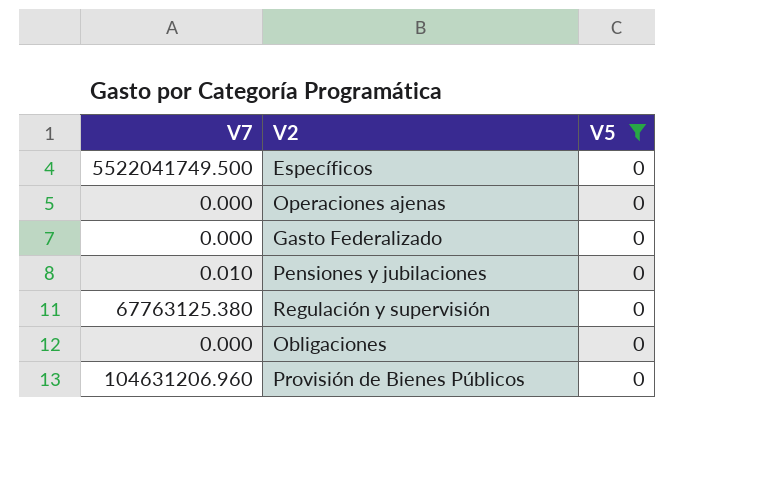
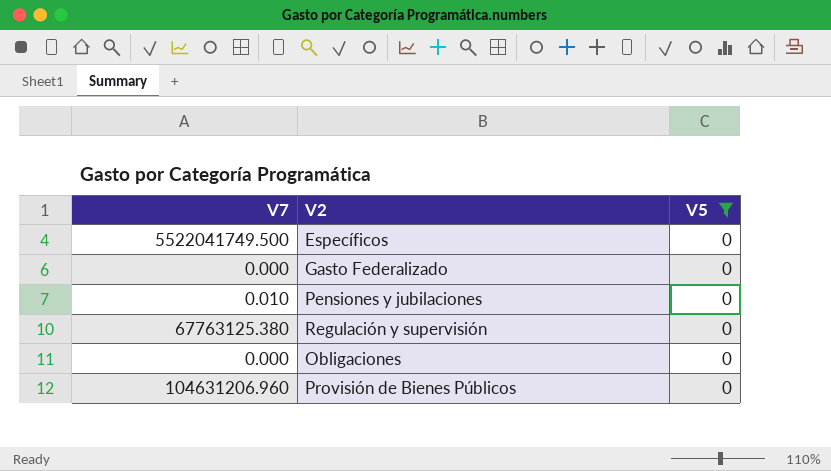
row Operaciones ajenas: 0.000 | 0 -> none

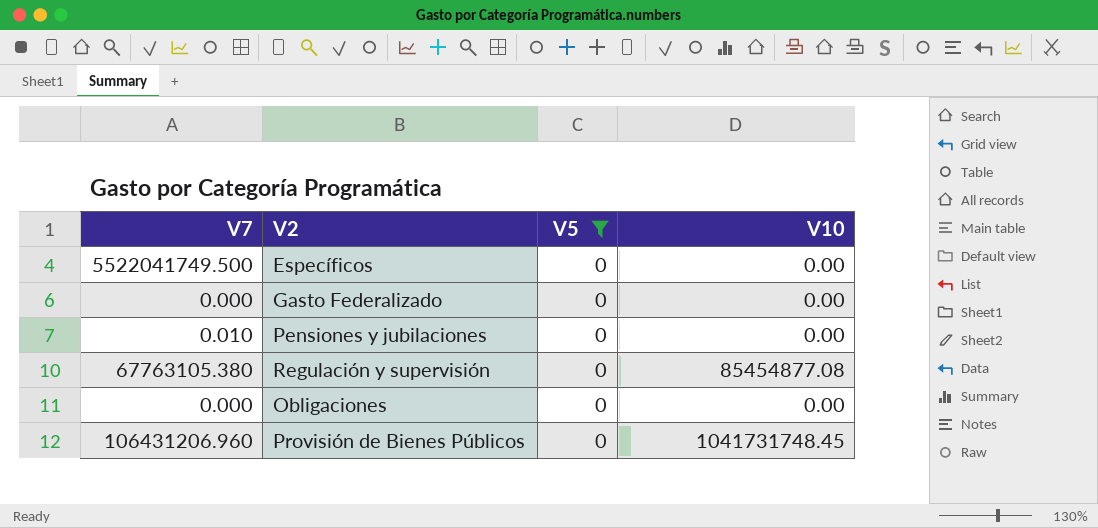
column V10 | position: none -> 4
Regulación y supervisión | V7: 67763125.380 -> 67763105.380
Provisión de Bienes Públicos | V7: 104631206.960 -> 106431206.960

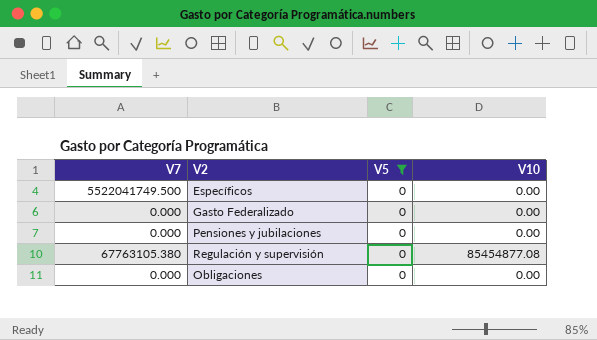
row Provisión de Bienes Públicos: 106431206.960 | 0 | 1041731748.45 -> none
Pensiones y jubilaciones | V7: 0.010 -> 0.000

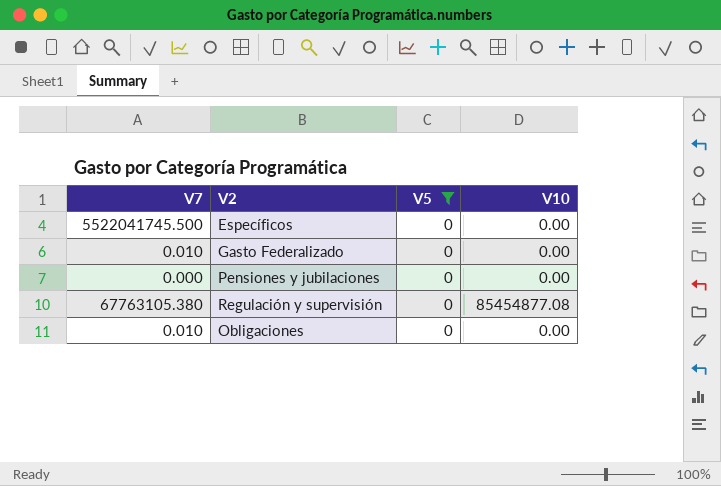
Específicos | V7: 5522041749.500 -> 5522041745.500
Gasto Federalizado | V7: 0.000 -> 0.010
Obligaciones | V7: 0.000 -> 0.010

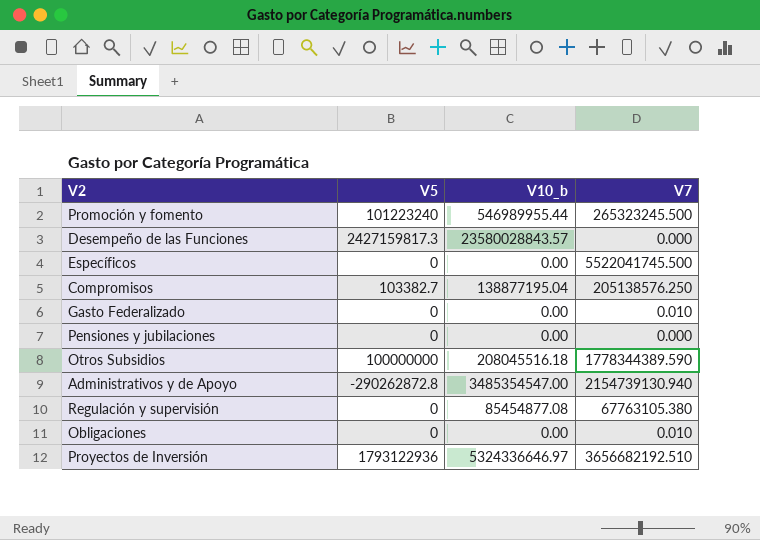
filter: V5 = 0 -> none
column name: V10 -> V10_b
column V7 | position: 1 -> 4

